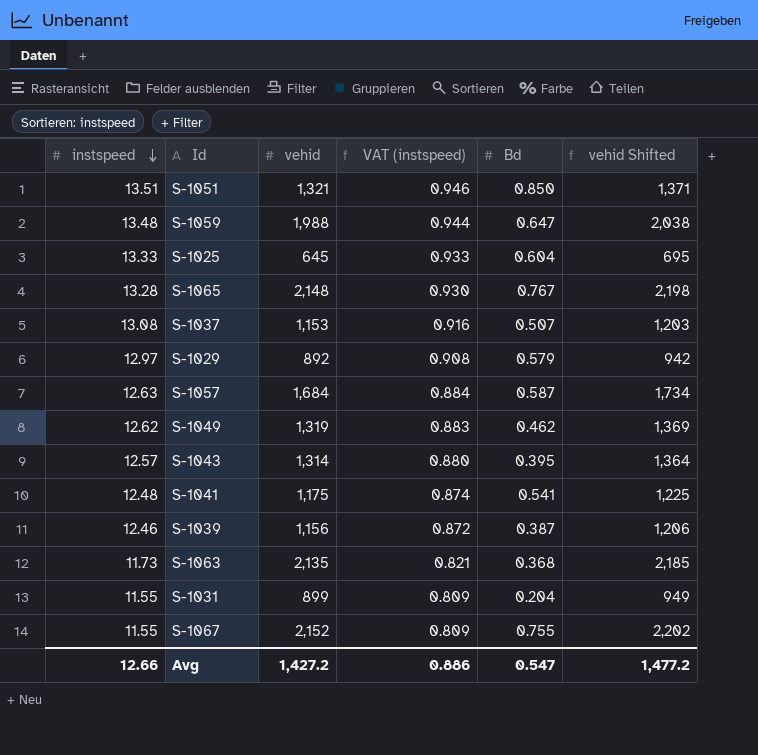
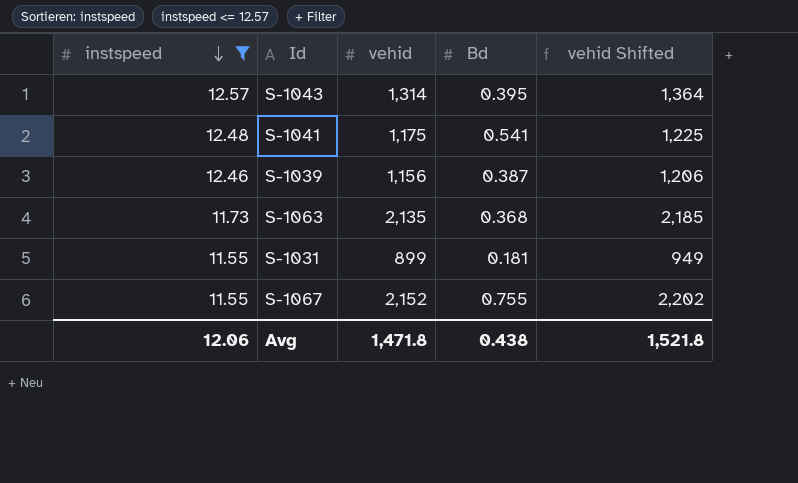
filter: none -> instspeed <= 12.57
column VAT (instspeed) | formula: [instspeed] * 0.07 -> none
S-1031 | Bd: 0.204 -> 0.181
Avg | instspeed: 12.66 -> 12.06
Avg | vehid: 1,427.2 -> 1,471.8
Avg | Bd: 0.547 -> 0.438
Avg | vehid Shifted: 1,477.2 -> 1,521.8

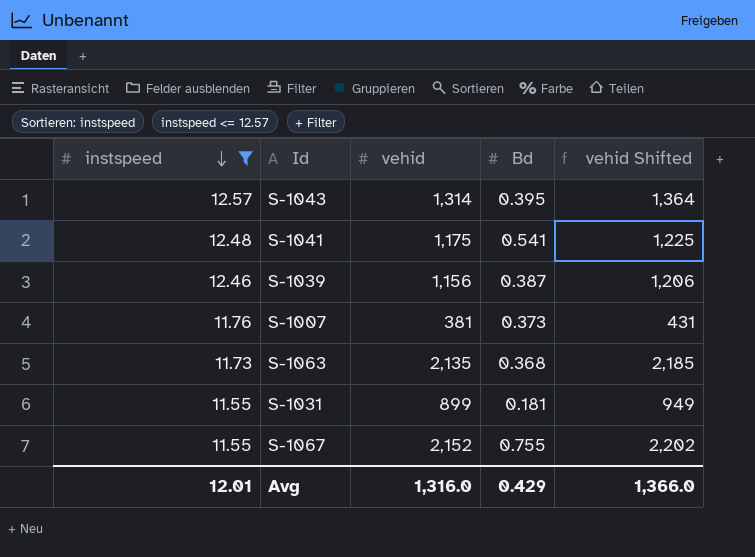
row S-1007: none -> 11.76 | 381 | 0.373 | 431
Avg | instspeed: 12.06 -> 12.01
Avg | vehid: 1,471.8 -> 1,316.0
Avg | Bd: 0.438 -> 0.429
Avg | vehid Shifted: 1,521.8 -> 1,366.0

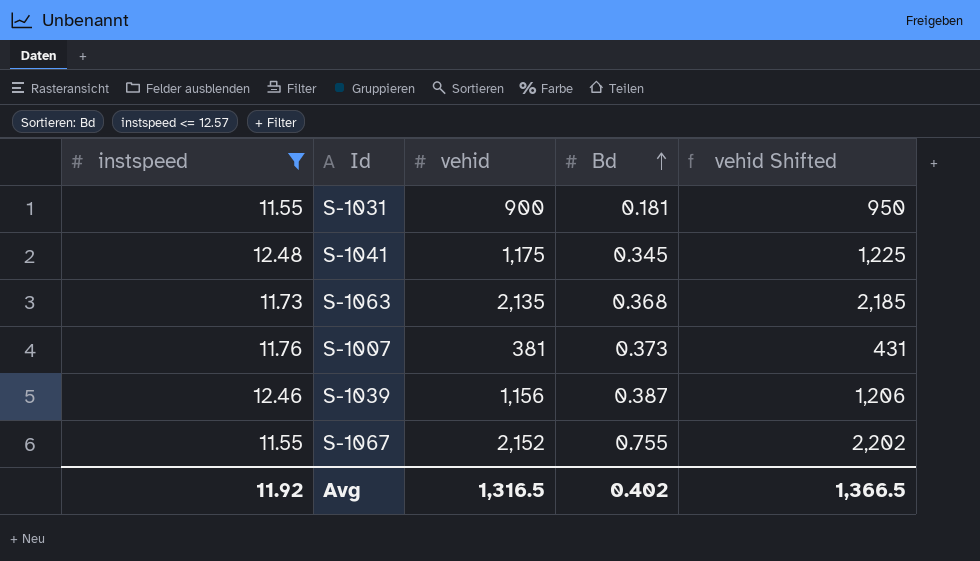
row order: instspeed descending -> Bd ascending
row S-1043: 12.57 | 1,314 | 0.395 | 1,364 -> none
S-1031 | vehid: 899 -> 900
S-1031 | vehid Shifted: 949 -> 950
S-1041 | Bd: 0.541 -> 0.345
Avg | instspeed: 12.01 -> 11.92
Avg | vehid: 1,316.0 -> 1,316.5
Avg | Bd: 0.429 -> 0.402
Avg | vehid Shifted: 1,366.0 -> 1,366.5

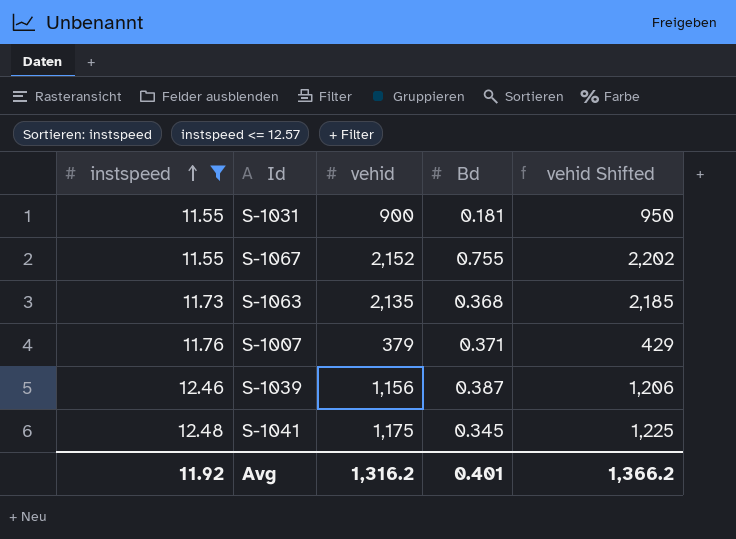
row order: Bd ascending -> instspeed ascending
S-1007 | vehid: 381 -> 379
S-1007 | Bd: 0.373 -> 0.371
S-1007 | vehid Shifted: 431 -> 429
Avg | vehid: 1,316.5 -> 1,316.2
Avg | Bd: 0.402 -> 0.401
Avg | vehid Shifted: 1,366.5 -> 1,366.2

